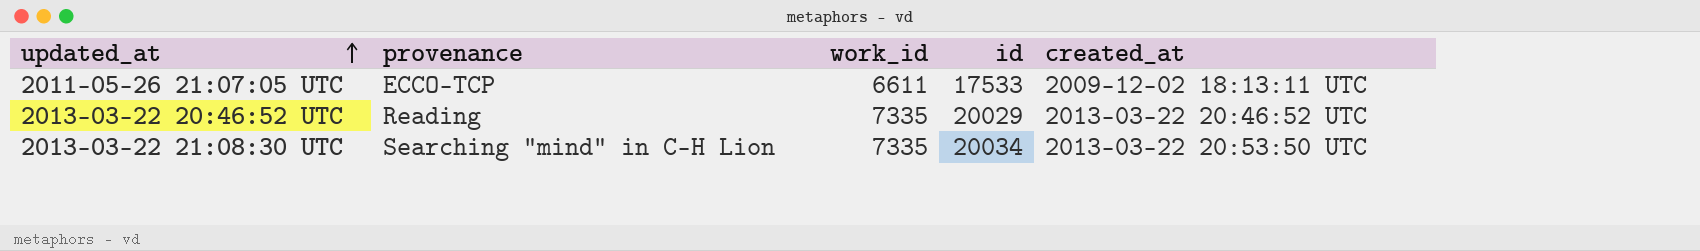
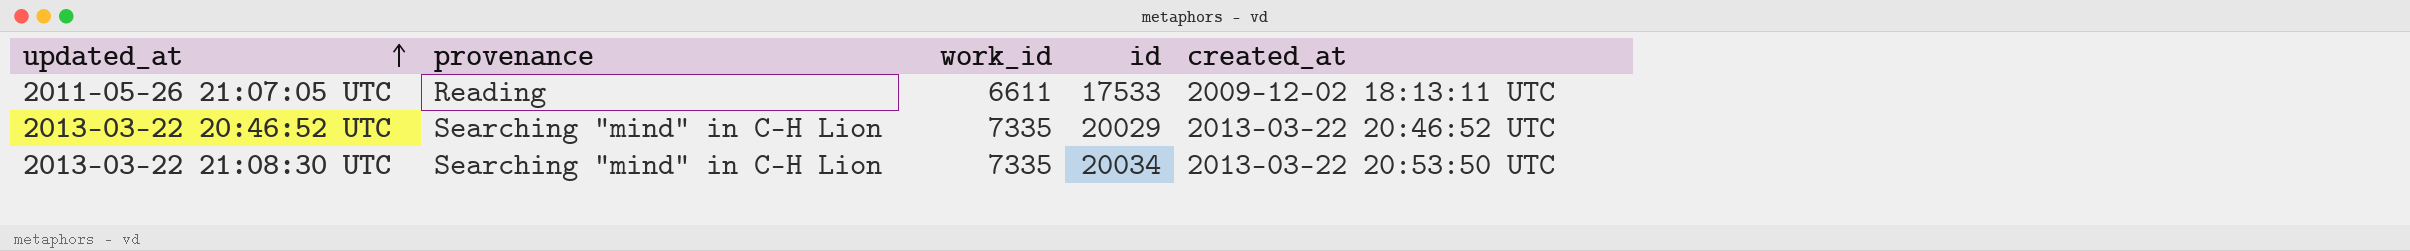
2011-05-26 21:07:05 UTC | provenance: ECCO-TCP -> Reading
2013-03-22 20:46:52 UTC | provenance: Reading -> Searching "mind" in C-H Lion

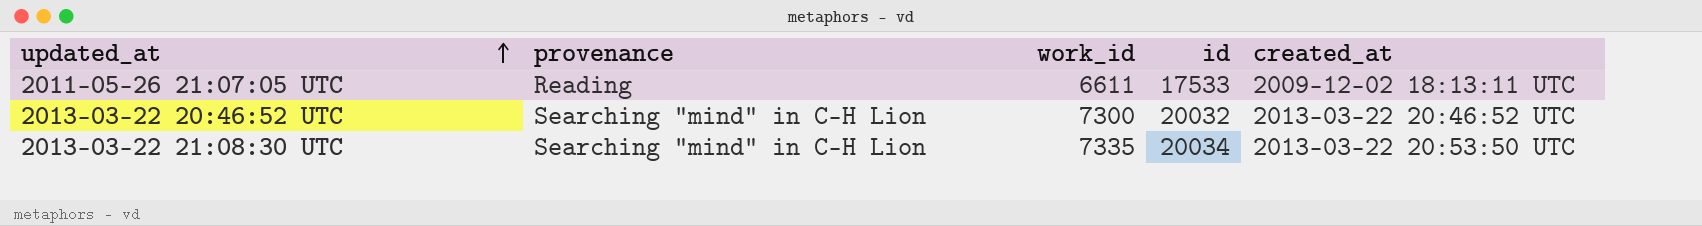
2013-03-22 20:46:52 UTC | work_id: 7335 -> 7300
2013-03-22 20:46:52 UTC | id: 20029 -> 20032

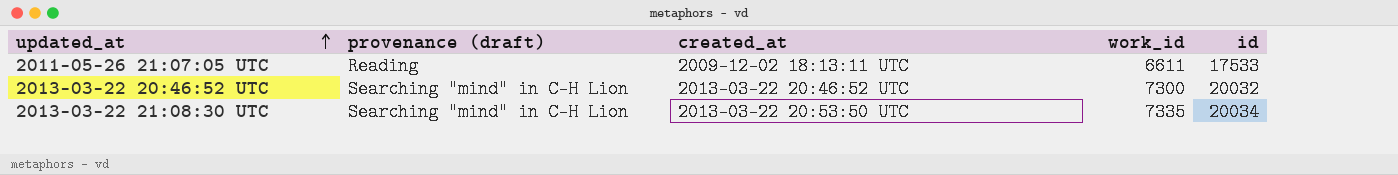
column name: provenance -> provenance (draft)
column created_at | position: 5 -> 3

